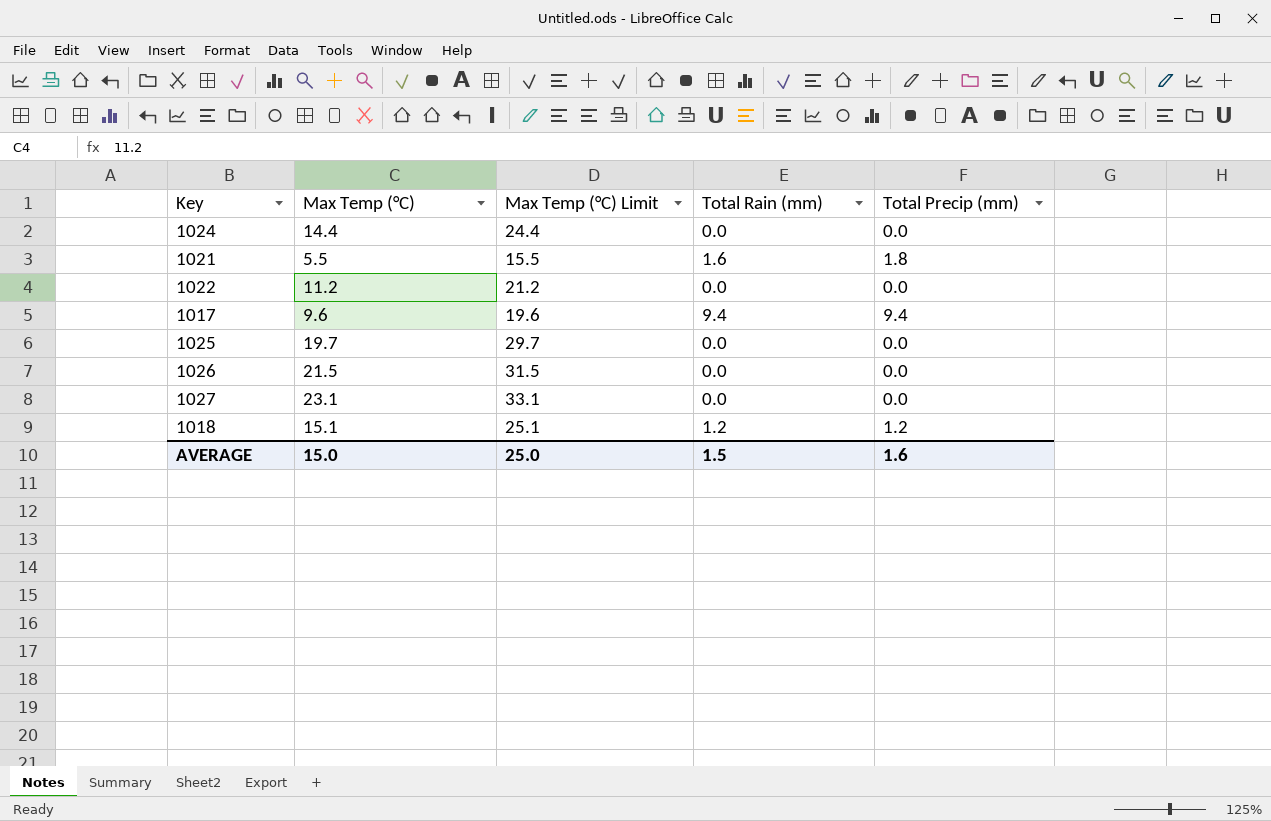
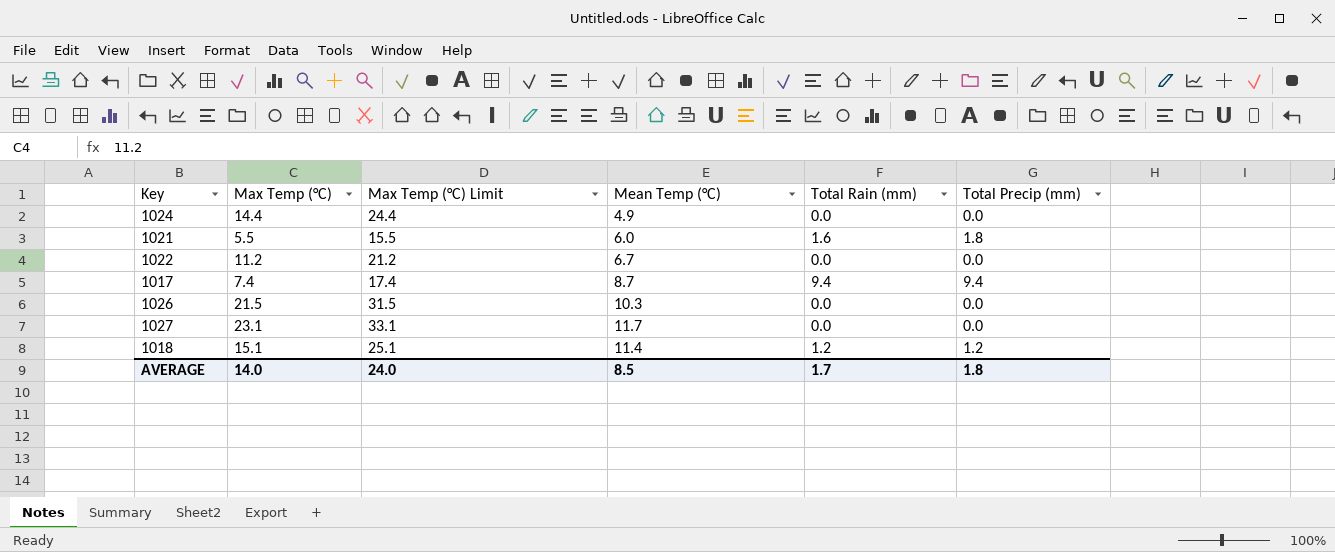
column Mean Temp (°C) | position: none -> 4
row 1025: 19.7 | 29.7 | 0.0 | 0.0 -> none
1017 | Max Temp (°C): 9.6 -> 7.4
1017 | Max Temp (°C) Limit: 19.6 -> 17.4
AVERAGE | Max Temp (°C): 15.0 -> 14.0
AVERAGE | Max Temp (°C) Limit: 25.0 -> 24.0
AVERAGE | Total Rain (mm): 1.5 -> 1.7
AVERAGE | Total Precip (mm): 1.6 -> 1.8

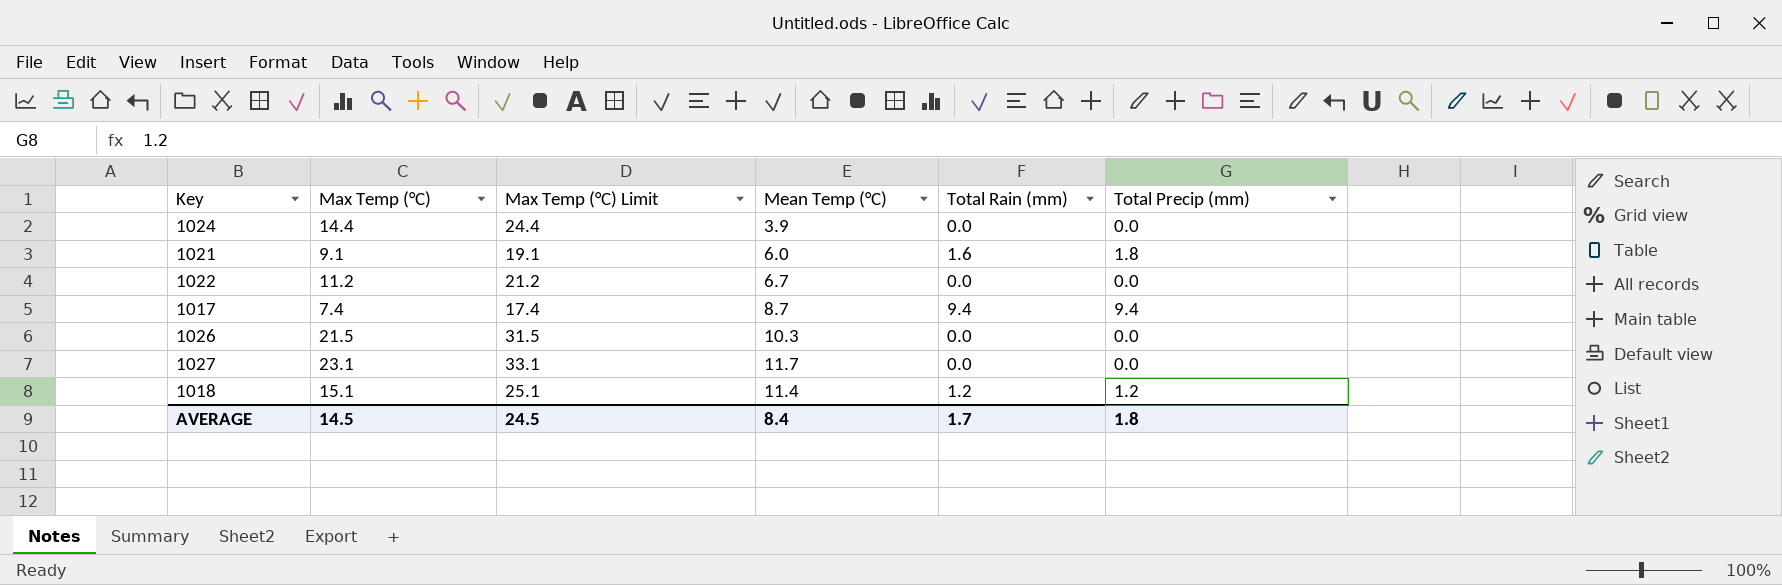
1024 | Mean Temp (°C): 4.9 -> 3.9
1021 | Max Temp (°C): 5.5 -> 9.1
1021 | Max Temp (°C) Limit: 15.5 -> 19.1
AVERAGE | Max Temp (°C): 14.0 -> 14.5
AVERAGE | Max Temp (°C) Limit: 24.0 -> 24.5
AVERAGE | Mean Temp (°C): 8.5 -> 8.4

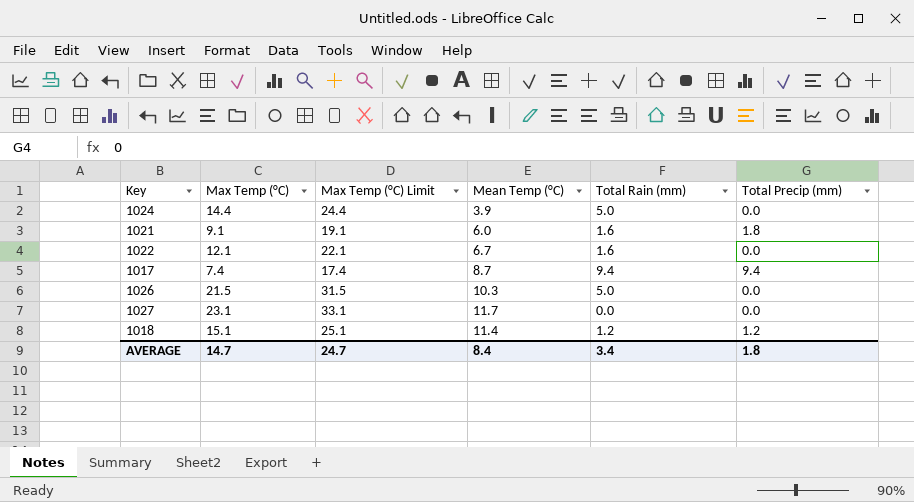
1024 | Total Rain (mm): 0.0 -> 5.0
1022 | Max Temp (°C): 11.2 -> 12.1
1022 | Max Temp (°C) Limit: 21.2 -> 22.1
1022 | Total Rain (mm): 0.0 -> 1.6
1026 | Total Rain (mm): 0.0 -> 5.0
AVERAGE | Max Temp (°C): 14.5 -> 14.7
AVERAGE | Max Temp (°C) Limit: 24.5 -> 24.7
AVERAGE | Total Rain (mm): 1.7 -> 3.4

